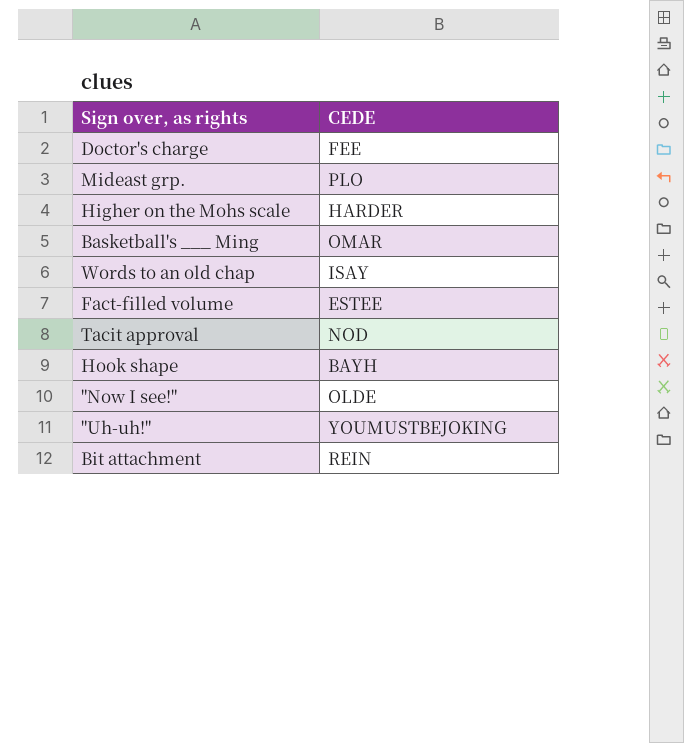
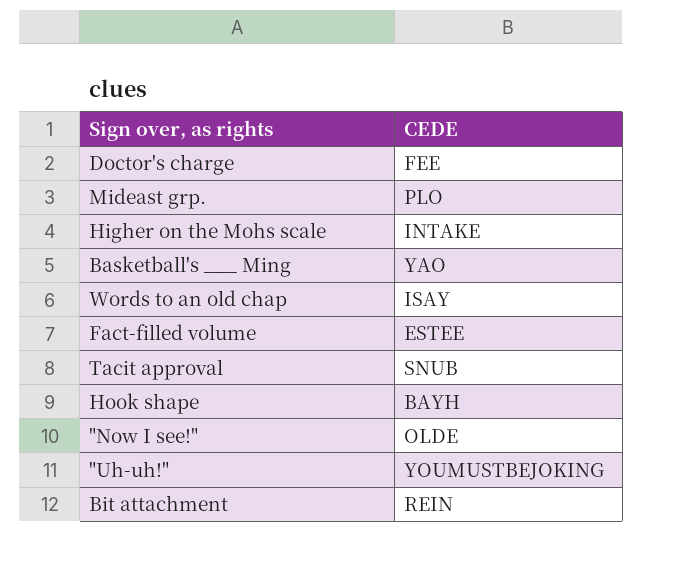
Higher on the Mohs scale | CEDE: HARDER -> INTAKE
Basketball's ___ Ming | CEDE: OMAR -> YAO
Tacit approval | CEDE: NOD -> SNUB

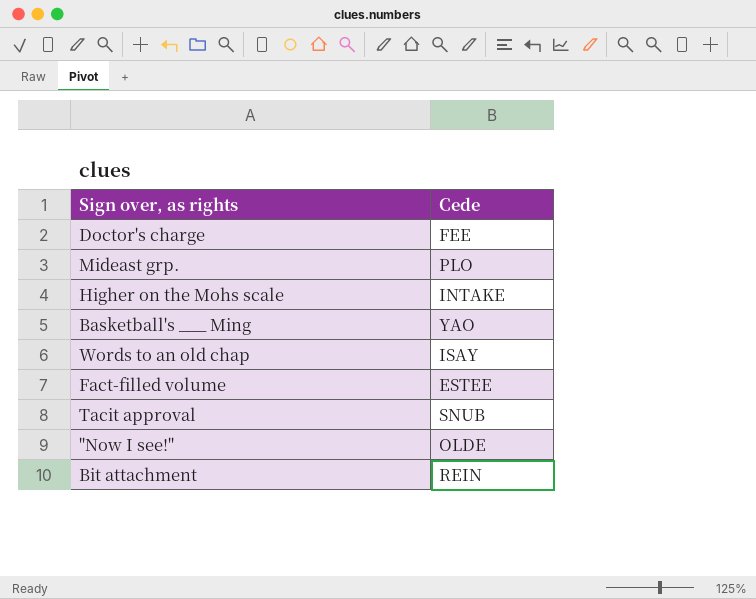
column name: CEDE -> Cede
row Hook shape: BAYH -> none
row "Uh-uh!": YOUMUSTBEJOKING -> none

